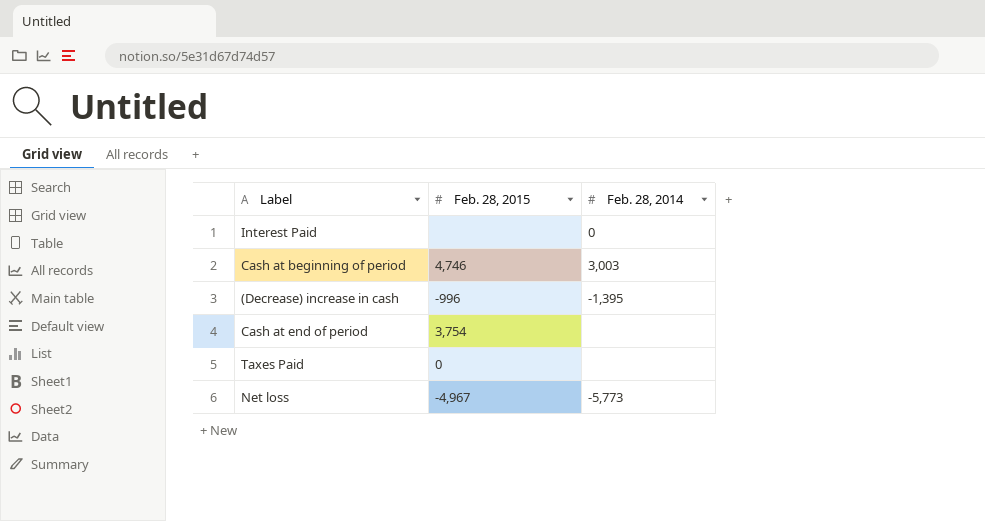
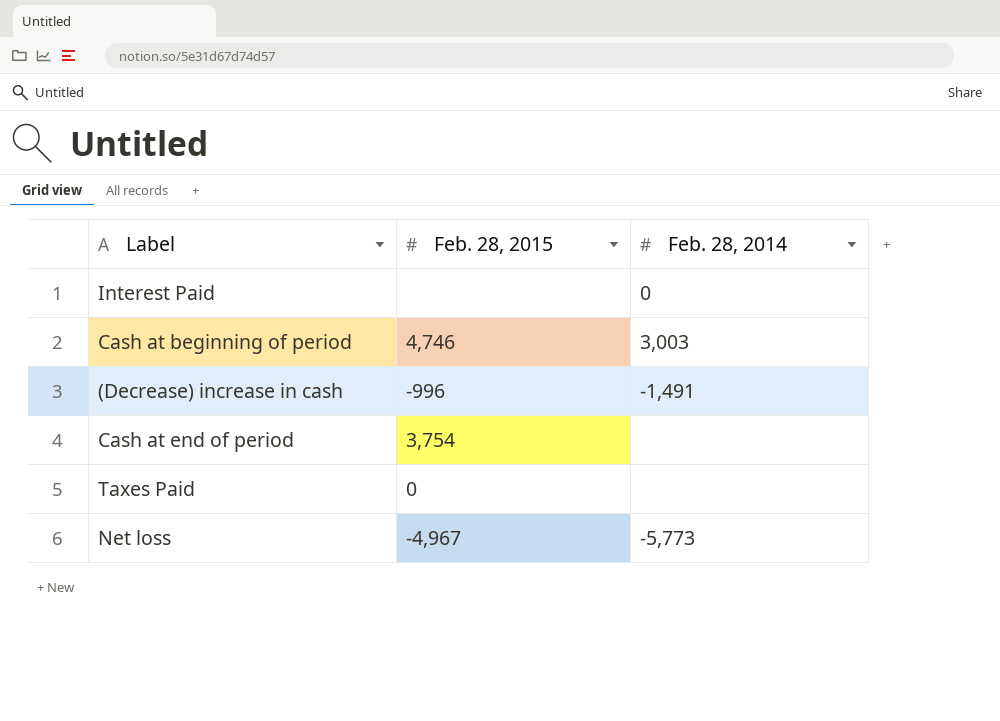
(Decrease) increase in cash | Feb. 28, 2014: -1,395 -> -1,491

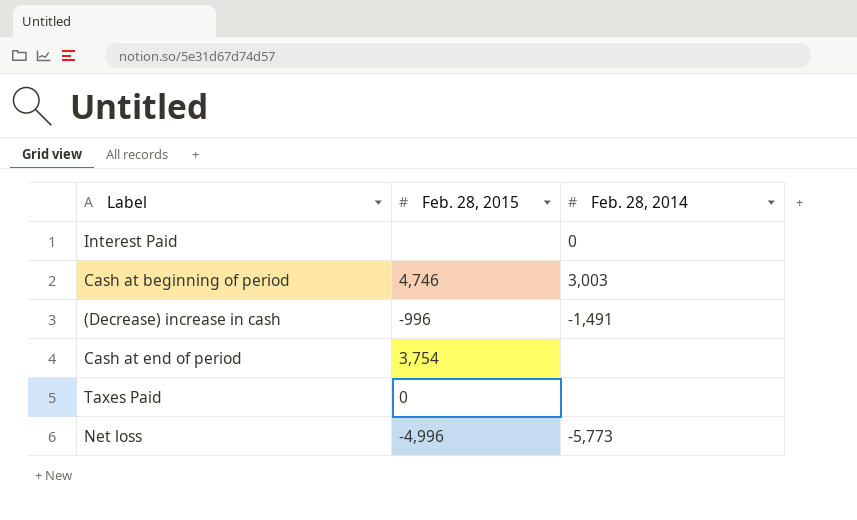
Net loss | Feb. 28, 2015: -4,967 -> -4,996

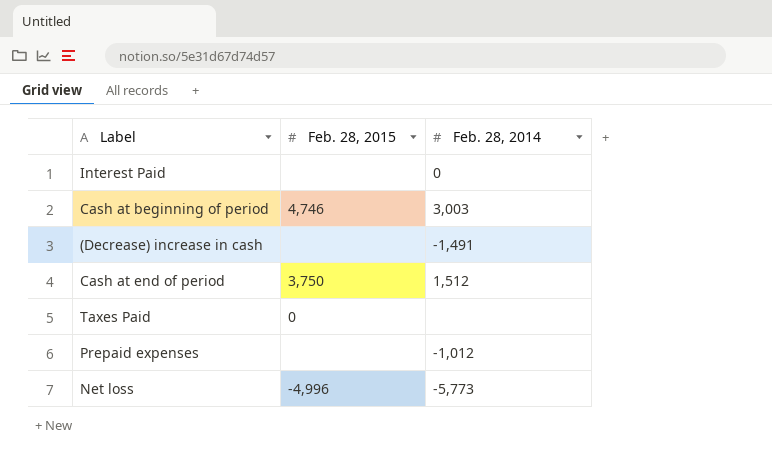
(Decrease) increase in cash | Feb. 28, 2015: -996 -> none
Cash at end of period | Feb. 28, 2015: 3,754 -> 3,750
Cash at end of period | Feb. 28, 2014: none -> 1,512
row Prepaid expenses: none -> none | -1,012

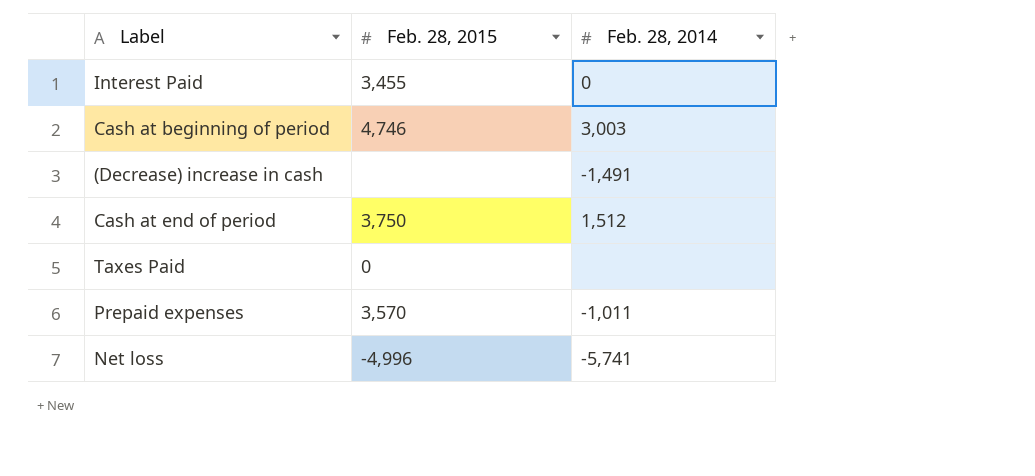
Interest Paid | Feb. 28, 2015: none -> 3,455
Prepaid expenses | Feb. 28, 2015: none -> 3,570
Prepaid expenses | Feb. 28, 2014: -1,012 -> -1,011
Net loss | Feb. 28, 2014: -5,773 -> -5,741

